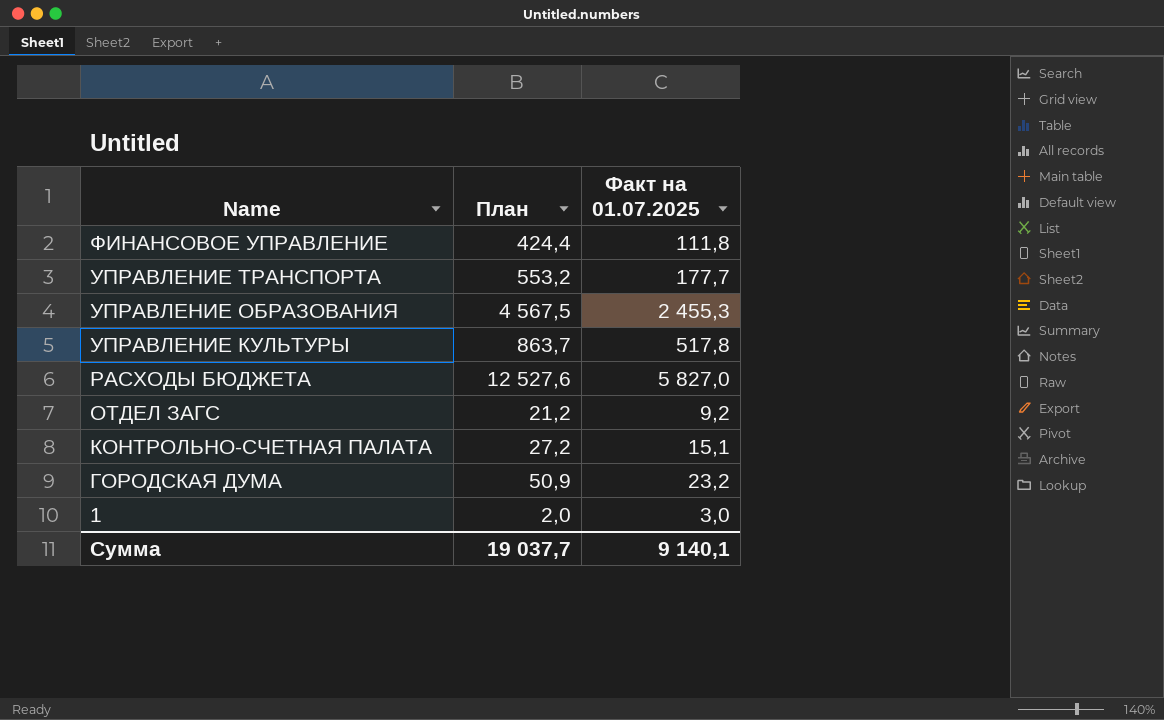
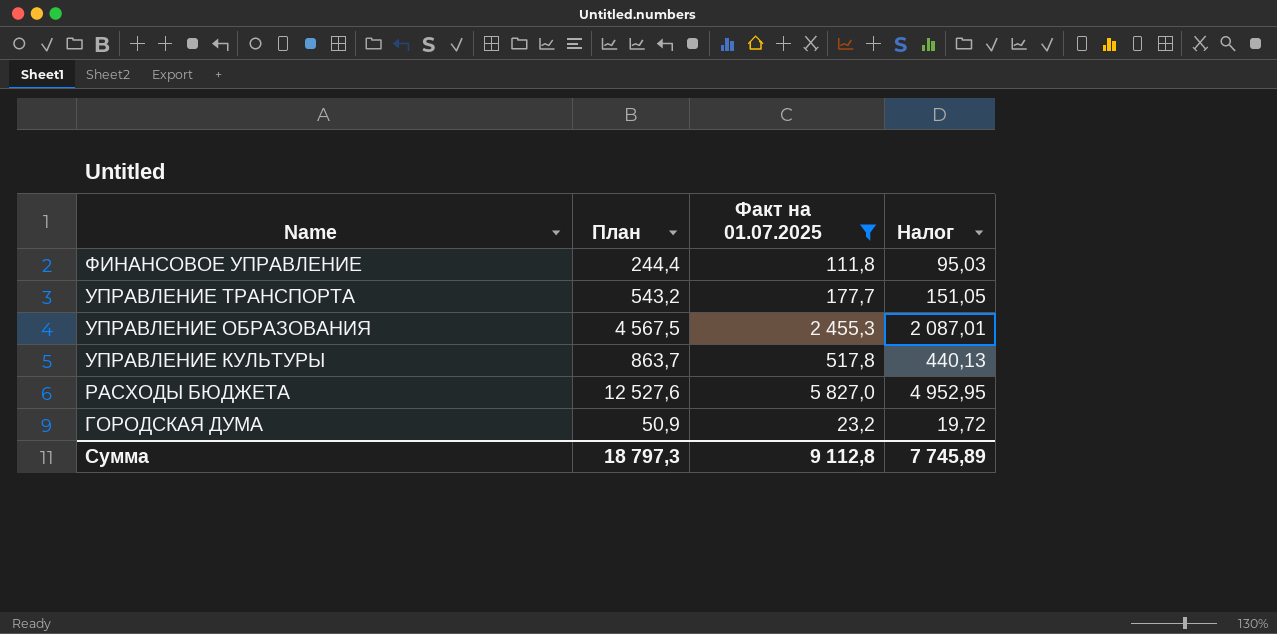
filter: none -> Факт на 01.07.2025 >= 23,2
column Налог | formula: none -> [Факт на 01.07.2025] * 0,85
ФИНАНСОВОЕ УПРАВЛЕНИЕ | План: 424,4 -> 244,4
УПРАВЛЕНИЕ ТРАНСПОРТА | План: 553,2 -> 543,2
Сумма | План: 19 037,7 -> 18 797,3
Сумма | Факт на 01.07.2025: 9 140,1 -> 9 112,8

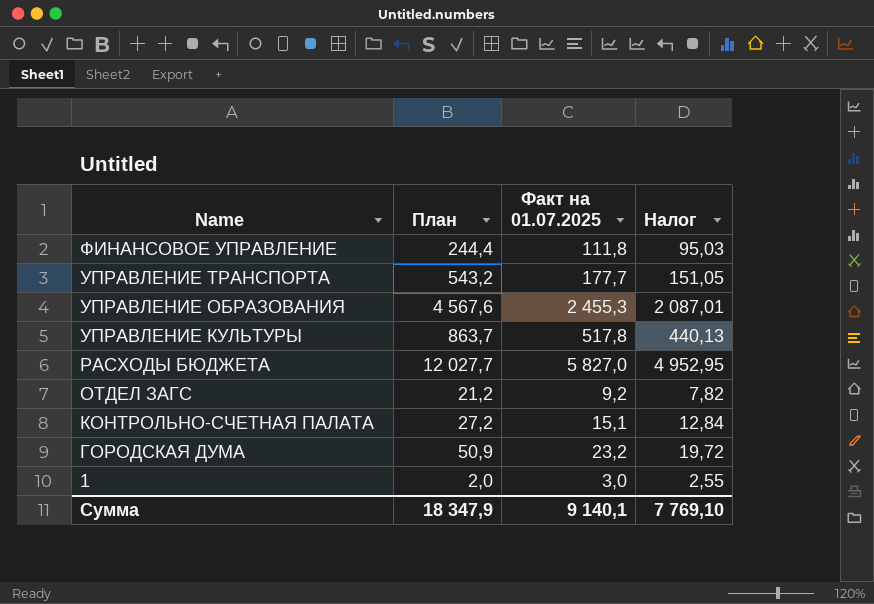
filter: Факт на 01.07.2025 >= 23,2 -> none
УПРАВЛЕНИЕ ОБРАЗОВАНИЯ | План: 4 567,5 -> 4 567,6
РАСХОДЫ БЮДЖЕТА | План: 12 527,6 -> 12 027,7
Сумма | План: 18 797,3 -> 18 347,9
Сумма | Факт на 01.07.2025: 9 112,8 -> 9 140,1
Сумма | Налог: 7 745,89 -> 7 769,10

